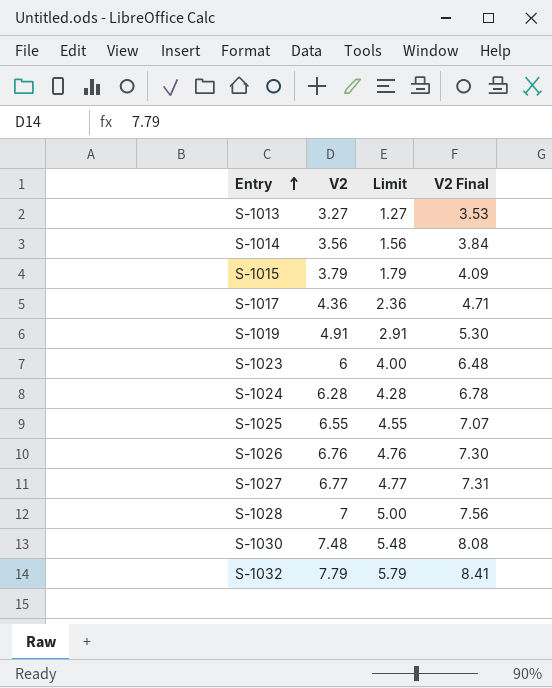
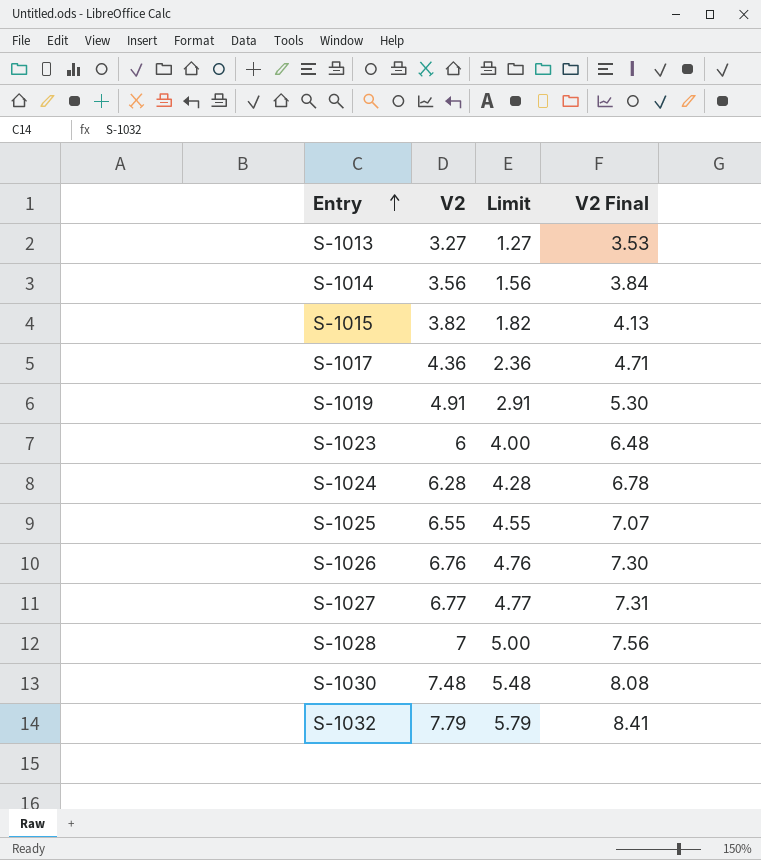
S-1015 | V2: 3.79 -> 3.82
S-1015 | Limit: 1.79 -> 1.82
S-1015 | V2 Final: 4.09 -> 4.13

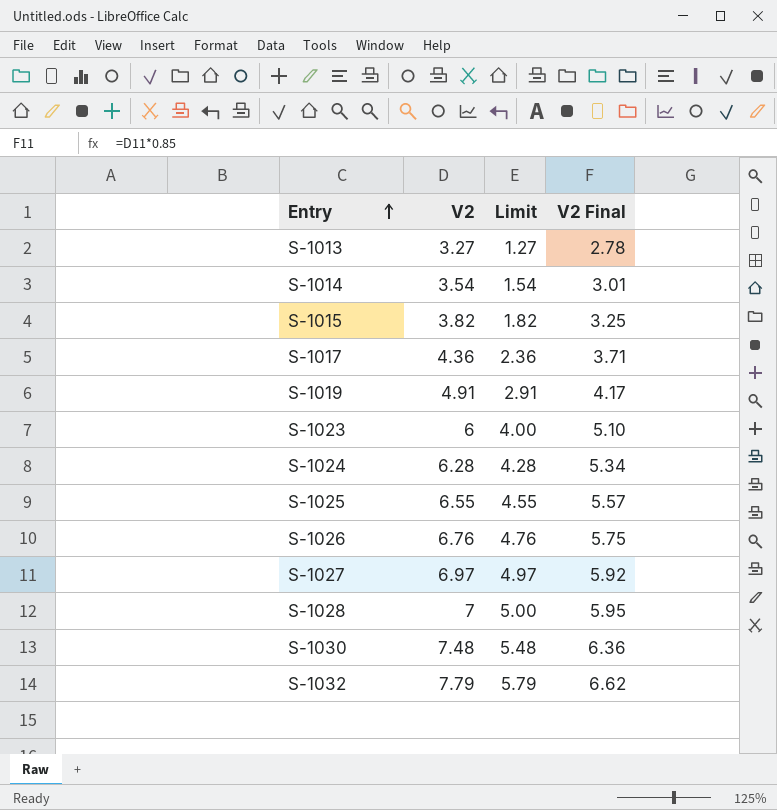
column V2 Final | formula: [V2] * 1.08 -> [V2] * 0.85
S-1014 | V2: 3.56 -> 3.54
S-1014 | Limit: 1.56 -> 1.54
S-1027 | V2: 6.77 -> 6.97
S-1027 | Limit: 4.77 -> 4.97

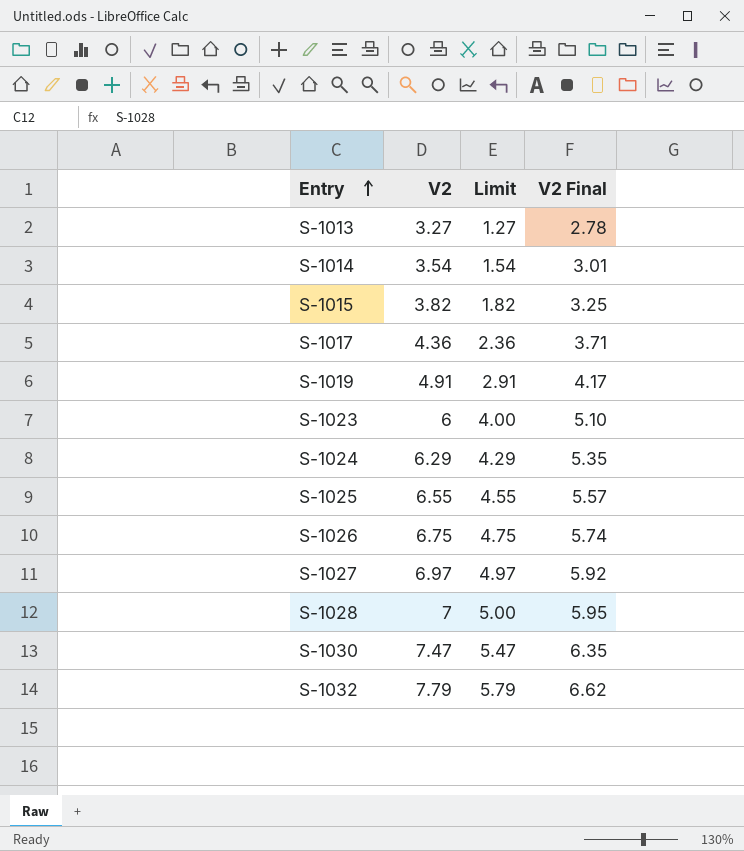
S-1024 | V2: 6.28 -> 6.29
S-1024 | Limit: 4.28 -> 4.29
S-1024 | V2 Final: 5.34 -> 5.35
S-1026 | V2: 6.76 -> 6.75
S-1026 | Limit: 4.76 -> 4.75
S-1026 | V2 Final: 5.75 -> 5.74
S-1030 | V2: 7.48 -> 7.47
S-1030 | Limit: 5.48 -> 5.47
S-1030 | V2 Final: 6.36 -> 6.35

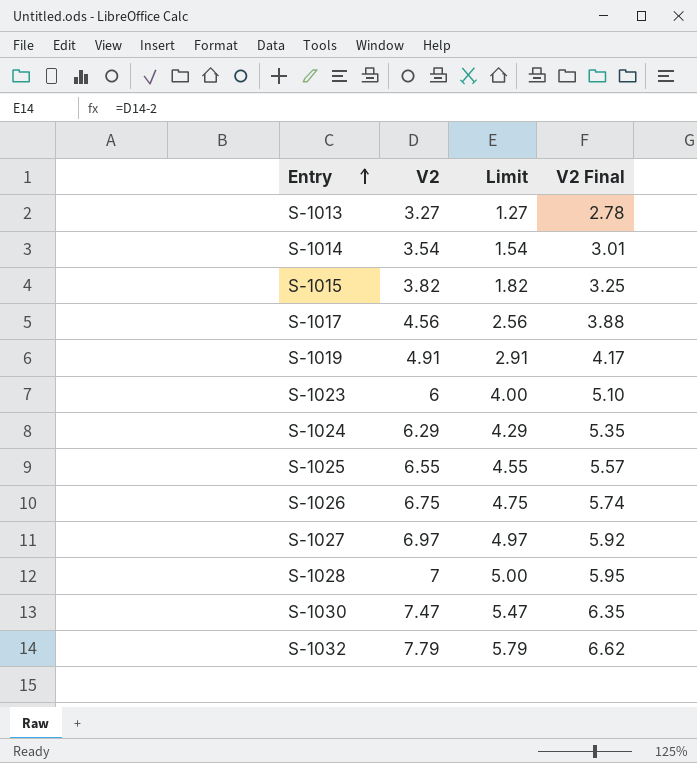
S-1017 | V2: 4.36 -> 4.56
S-1017 | Limit: 2.36 -> 2.56
S-1017 | V2 Final: 3.71 -> 3.88

